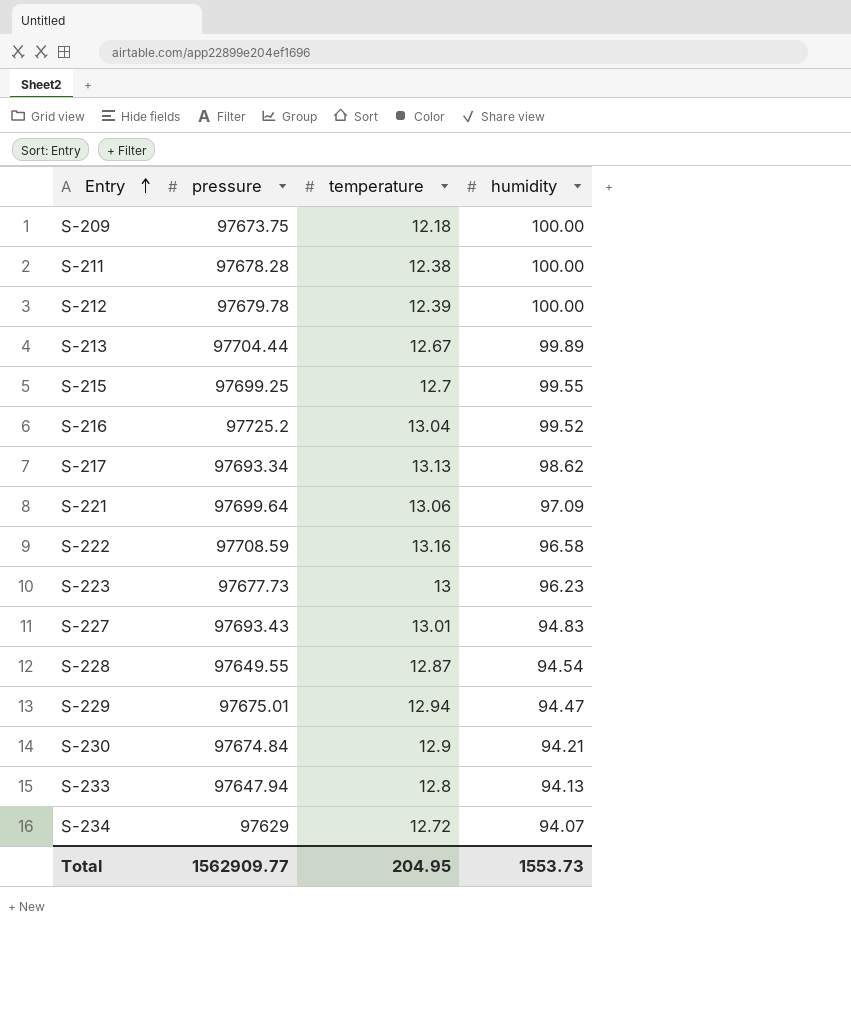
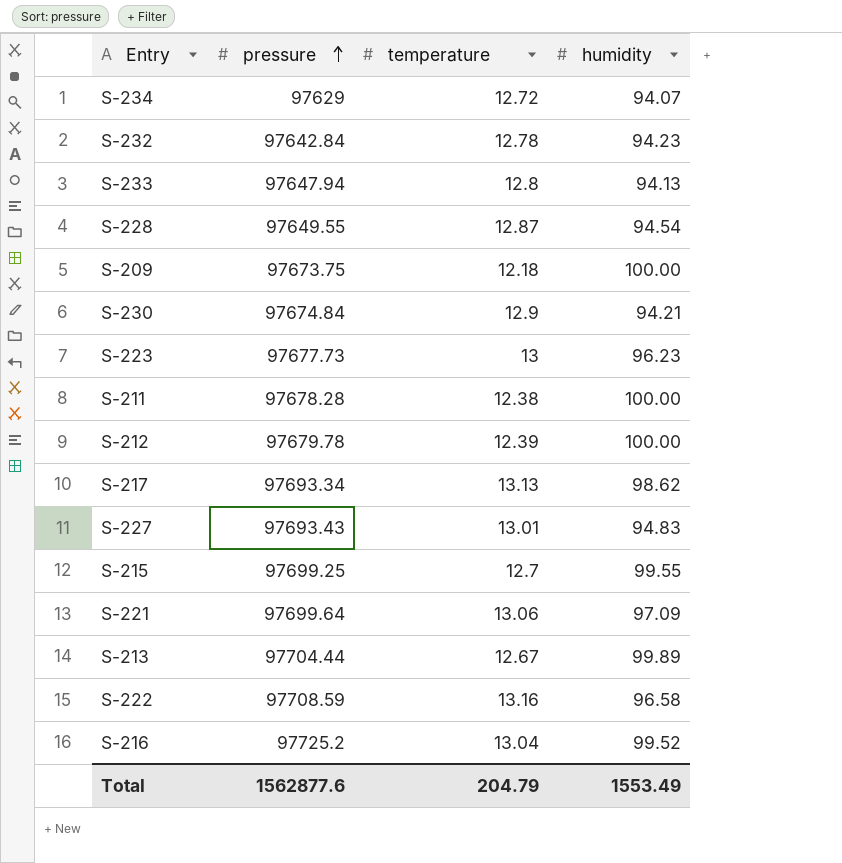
row order: Entry ascending -> pressure ascending
row S-229: 97675.01 | 12.94 | 94.47 -> none
row S-232: none -> 97642.84 | 12.78 | 94.23
Total | pressure: 1562909.77 -> 1562877.6
Total | temperature: 204.95 -> 204.79
Total | humidity: 1553.73 -> 1553.49

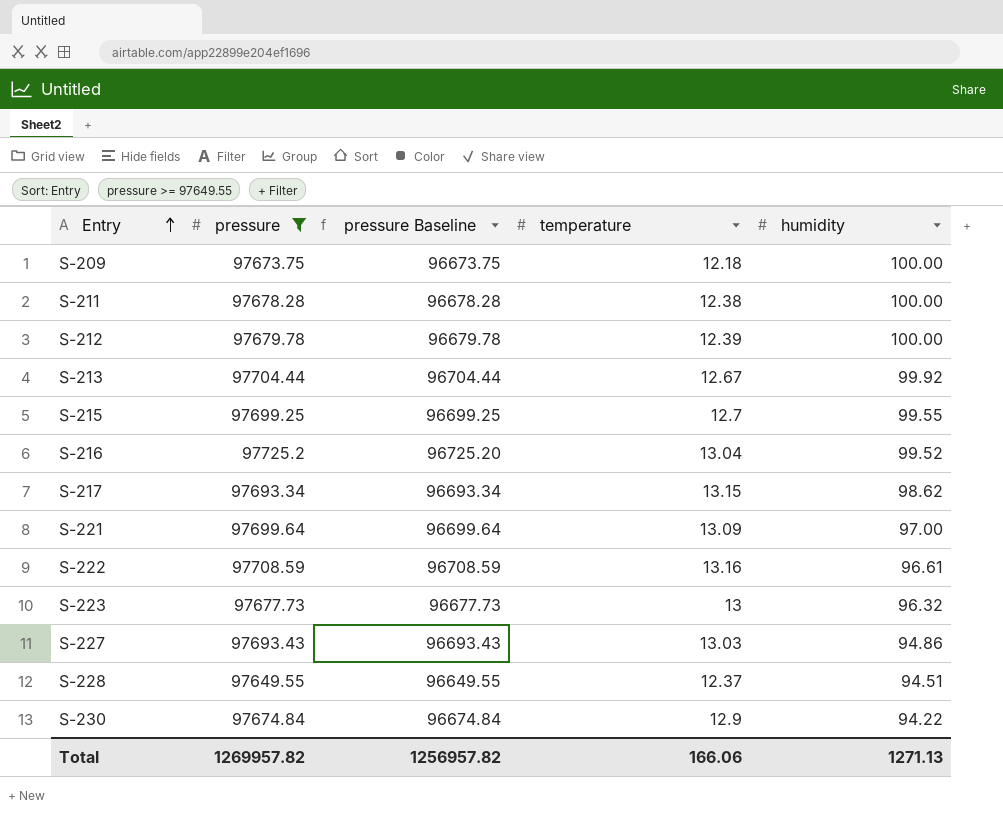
filter: none -> pressure >= 97649.55
row order: pressure ascending -> Entry ascending
column pressure Baseline | formula: none -> [pressure] - 1000
S-213 | humidity: 99.89 -> 99.92
S-217 | temperature: 13.13 -> 13.15
S-221 | temperature: 13.06 -> 13.09
S-221 | humidity: 97.09 -> 97.00
S-222 | humidity: 96.58 -> 96.61
S-223 | humidity: 96.23 -> 96.32
S-227 | temperature: 13.01 -> 13.03
S-227 | humidity: 94.83 -> 94.86
S-228 | temperature: 12.87 -> 12.37
S-228 | humidity: 94.54 -> 94.51
S-230 | humidity: 94.21 -> 94.22
Total | pressure: 1562877.6 -> 1269957.82
Total | temperature: 204.79 -> 166.06
Total | humidity: 1553.49 -> 1271.13

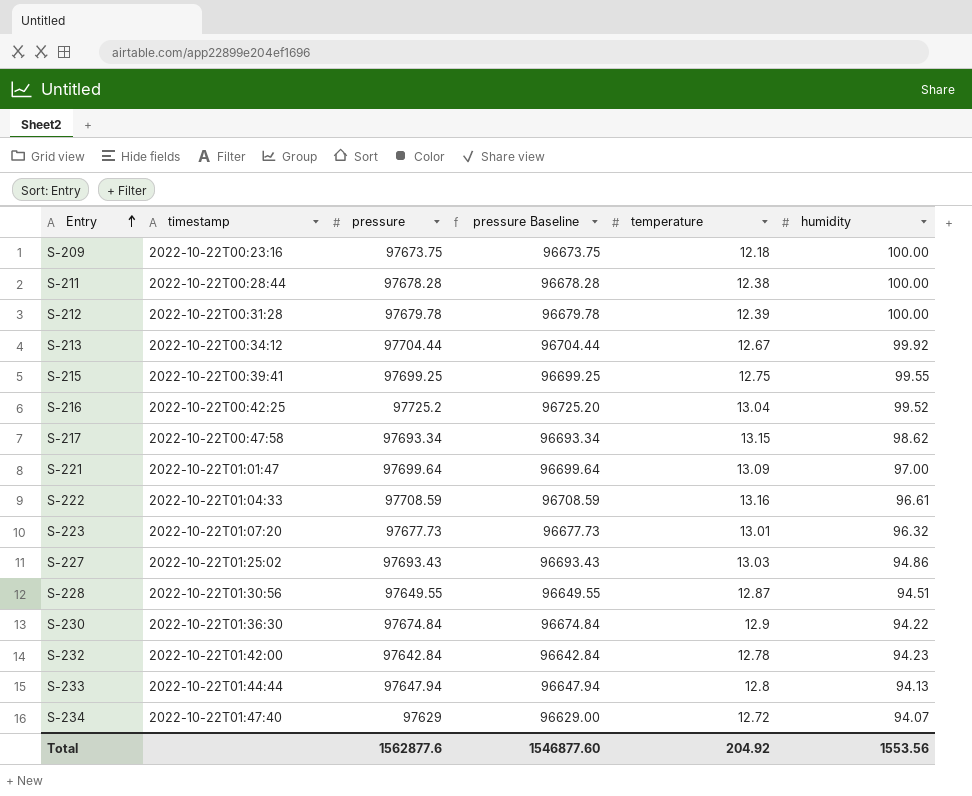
filter: pressure >= 97649.55 -> none
column timestamp | position: none -> 2
S-215 | temperature: 12.7 -> 12.75
S-223 | temperature: 13 -> 13.01
S-228 | temperature: 12.37 -> 12.87
Total | pressure: 1269957.82 -> 1562877.6
Total | pressure Baseline: 1256957.82 -> 1546877.60
Total | temperature: 166.06 -> 204.92
Total | humidity: 1271.13 -> 1553.56

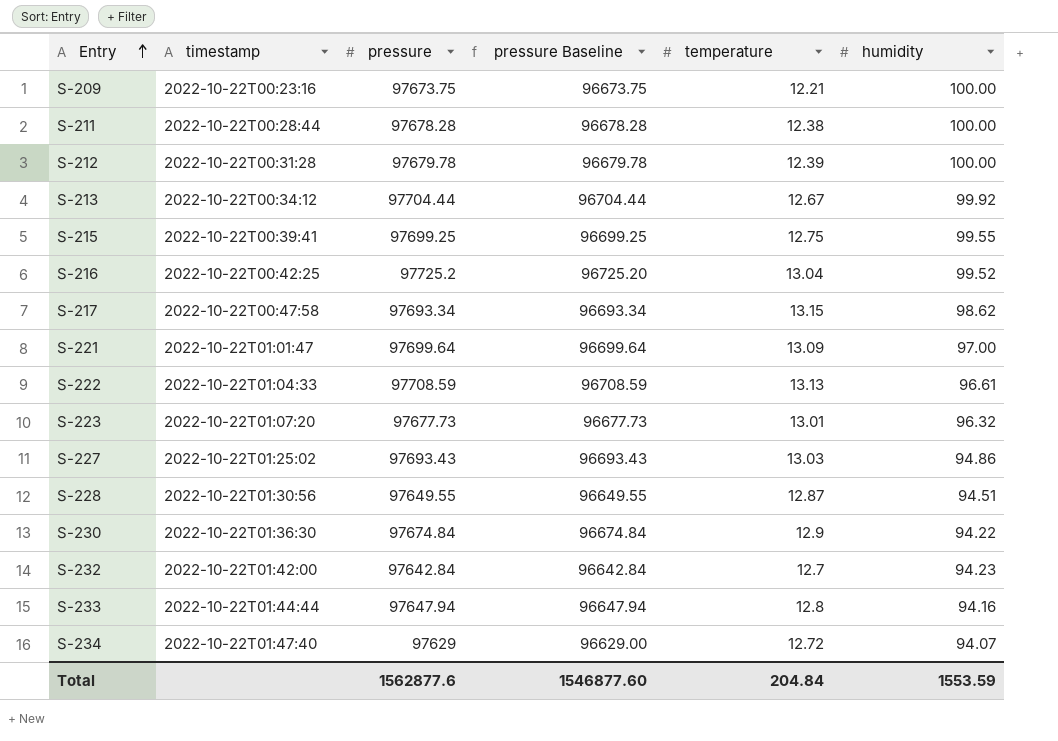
S-209 | temperature: 12.18 -> 12.21
S-222 | temperature: 13.16 -> 13.13
S-232 | temperature: 12.78 -> 12.7
S-233 | humidity: 94.13 -> 94.16
Total | temperature: 204.92 -> 204.84
Total | humidity: 1553.56 -> 1553.59

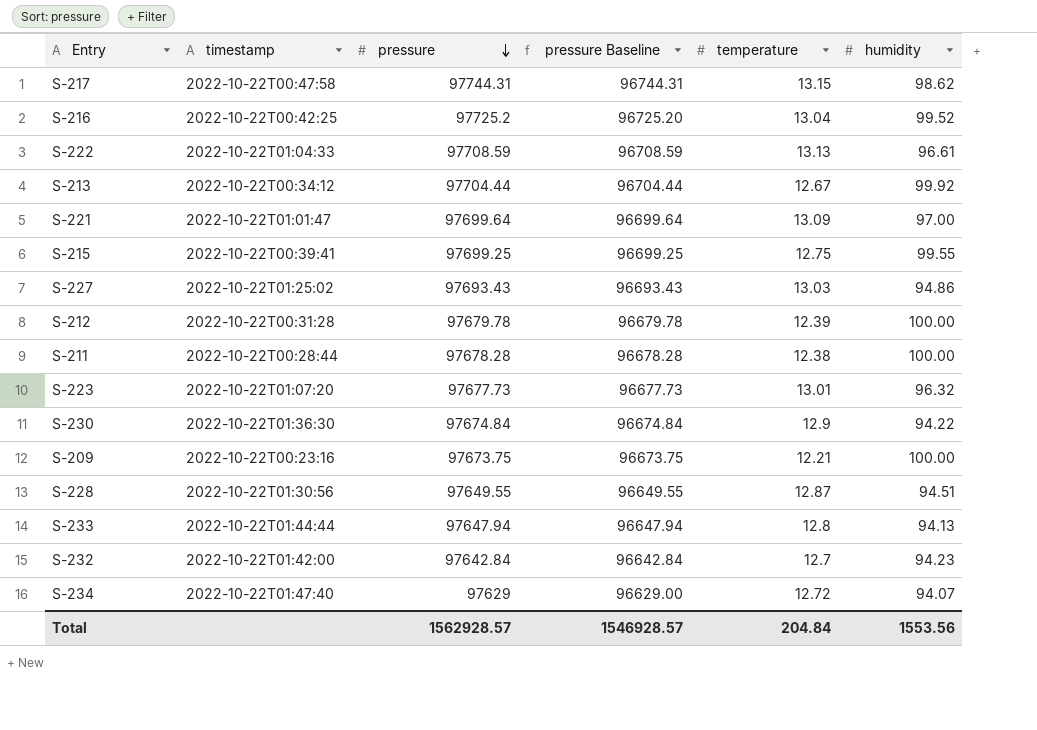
row order: Entry ascending -> pressure descending
S-217 | pressure: 97693.34 -> 97744.31
S-217 | pressure Baseline: 96693.34 -> 96744.31
S-233 | humidity: 94.16 -> 94.13
Total | pressure: 1562877.6 -> 1562928.57
Total | pressure Baseline: 1546877.60 -> 1546928.57
Total | humidity: 1553.59 -> 1553.56

